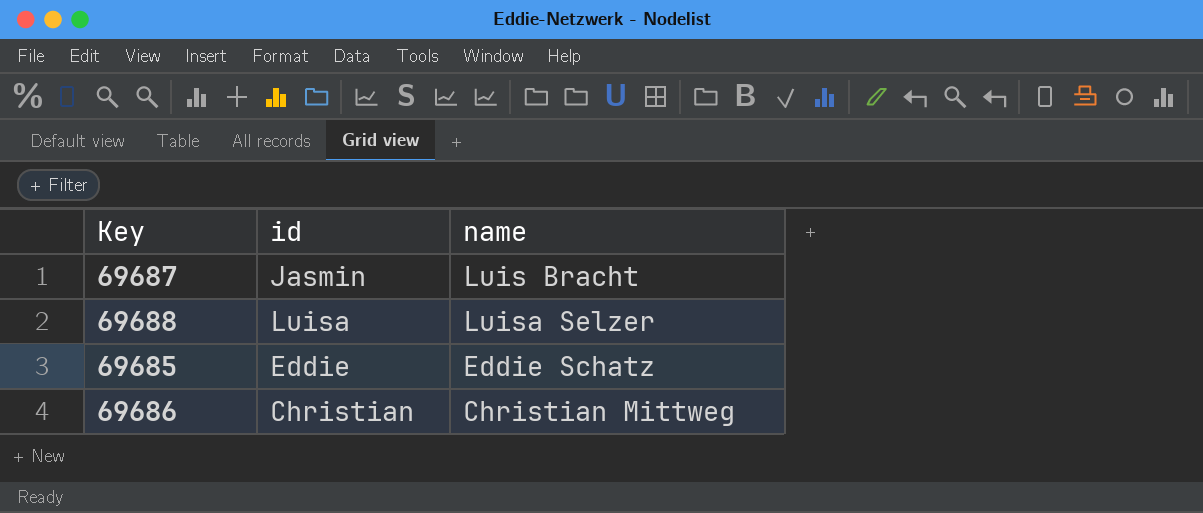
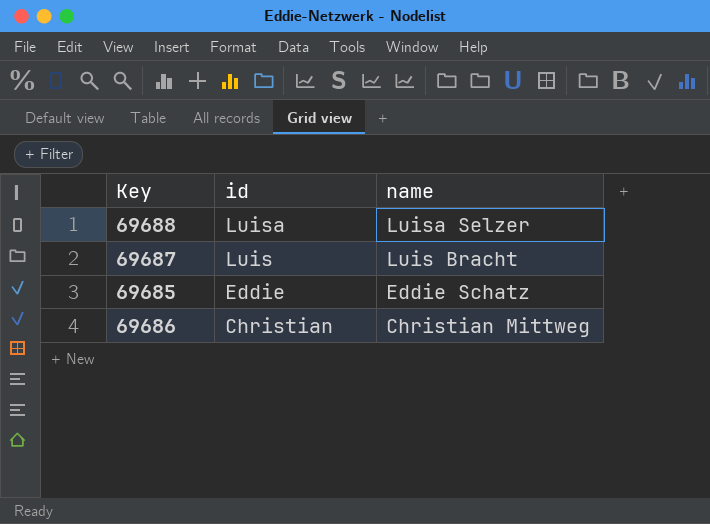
row order: none -> id descending
69687 | id: Jasmin -> Luis

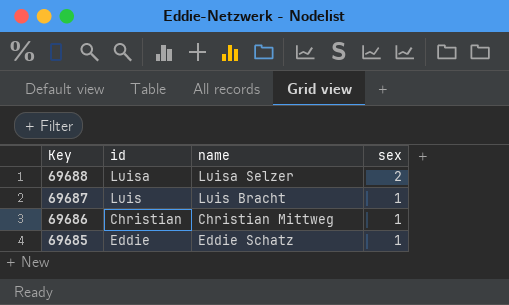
row order: id descending -> Key descending
column sex | position: none -> 4

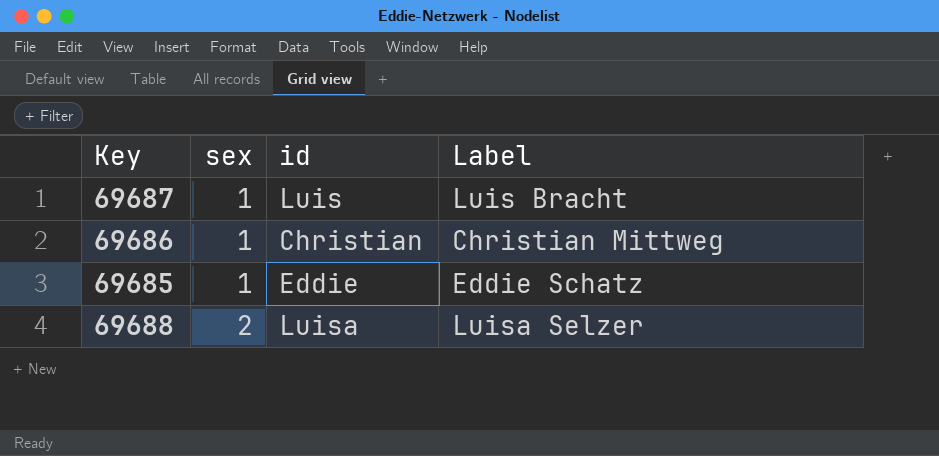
row order: Key descending -> sex ascending
column sex | position: 4 -> 2
column name: name -> Label

